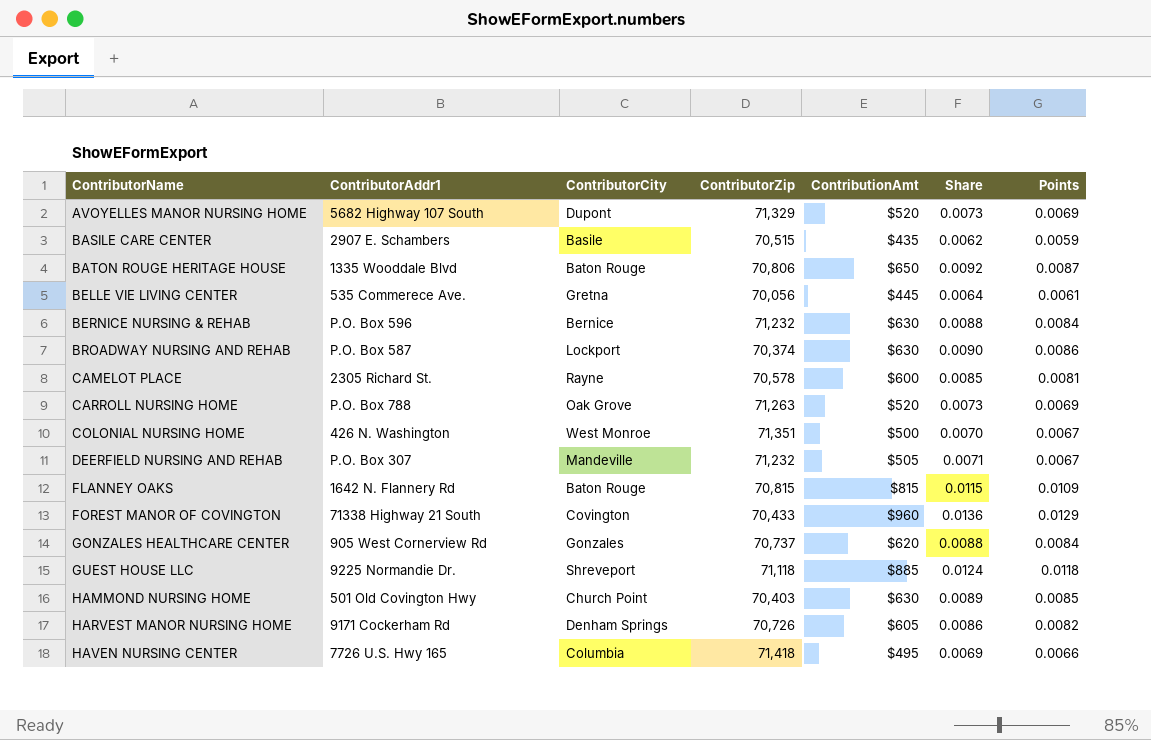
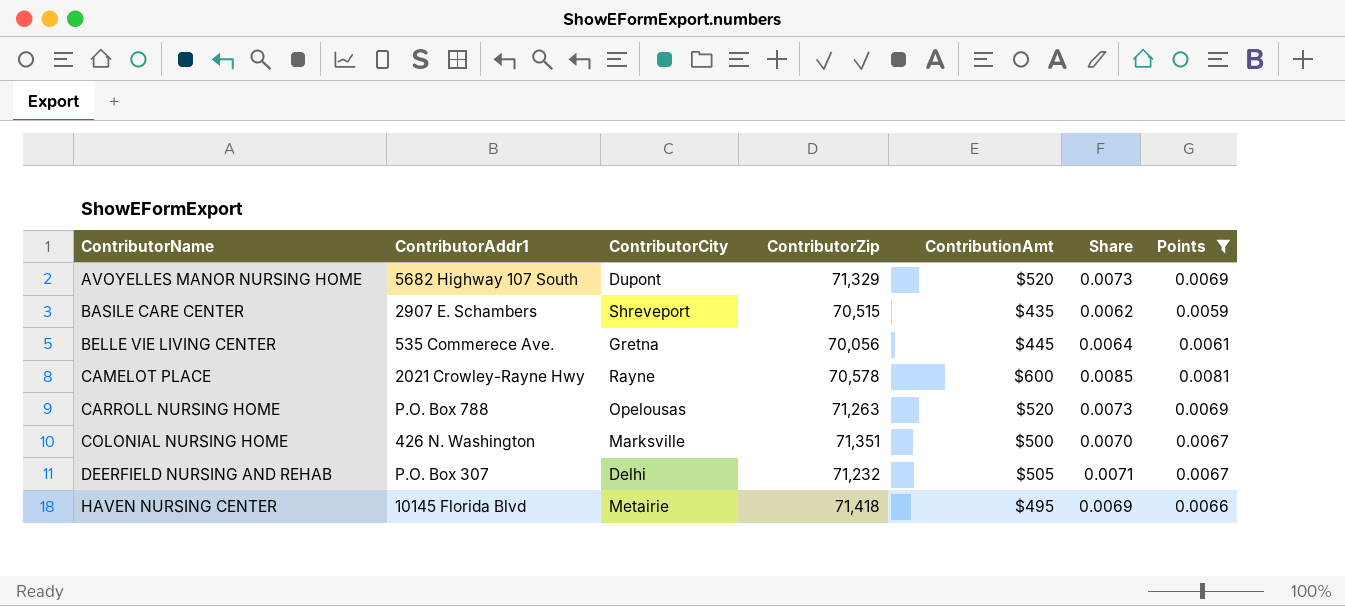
filter: none -> Points <= 0.0081
BASILE CARE CENTER | ContributorCity: Basile -> Shreveport
CAMELOT PLACE | ContributorAddr1: 2305 Richard St. -> 2021 Crowley-Rayne Hwy
CARROLL NURSING HOME | ContributorCity: Oak Grove -> Opelousas
COLONIAL NURSING HOME | ContributorCity: West Monroe -> Marksville
DEERFIELD NURSING AND REHAB | ContributorCity: Mandeville -> Delhi
HAVEN NURSING CENTER | ContributorAddr1: 7726 U.S. Hwy 165 -> 10145 Florida Blvd
HAVEN NURSING CENTER | ContributorCity: Columbia -> Metairie

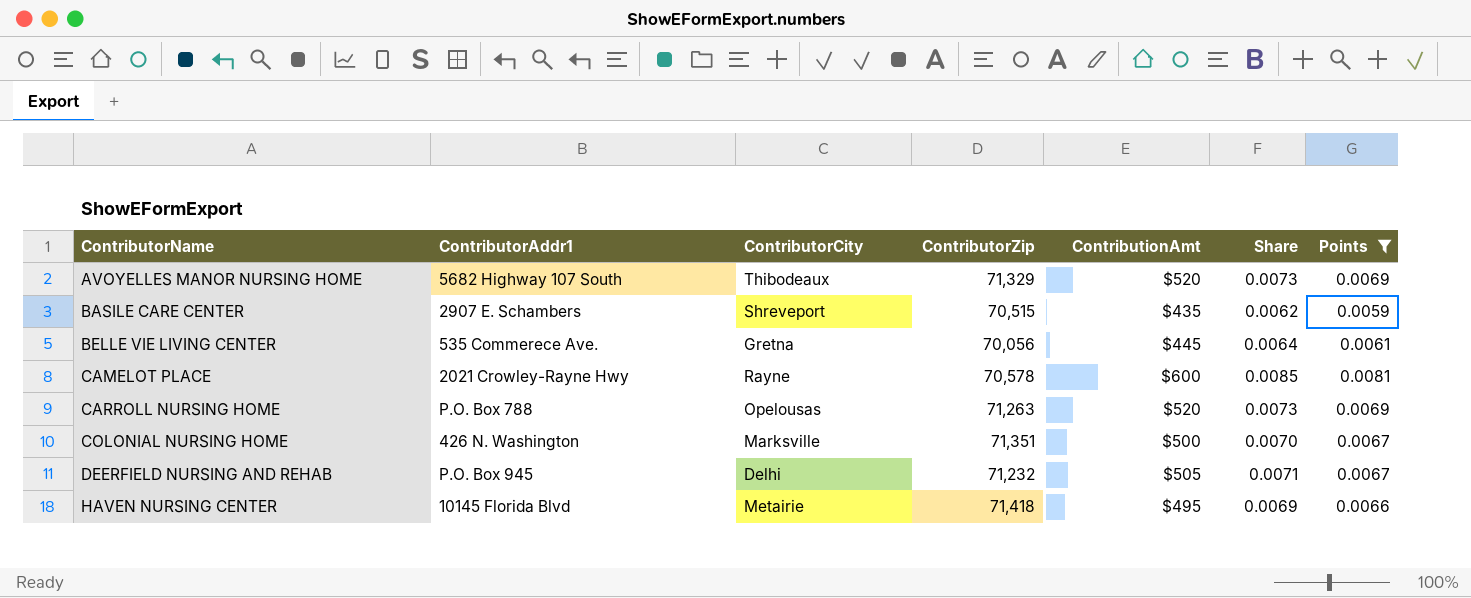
AVOYELLES MANOR NURSING HOME | ContributorCity: Dupont -> Thibodeaux
DEERFIELD NURSING AND REHAB | ContributorAddr1: P.O. Box 307 -> P.O. Box 945

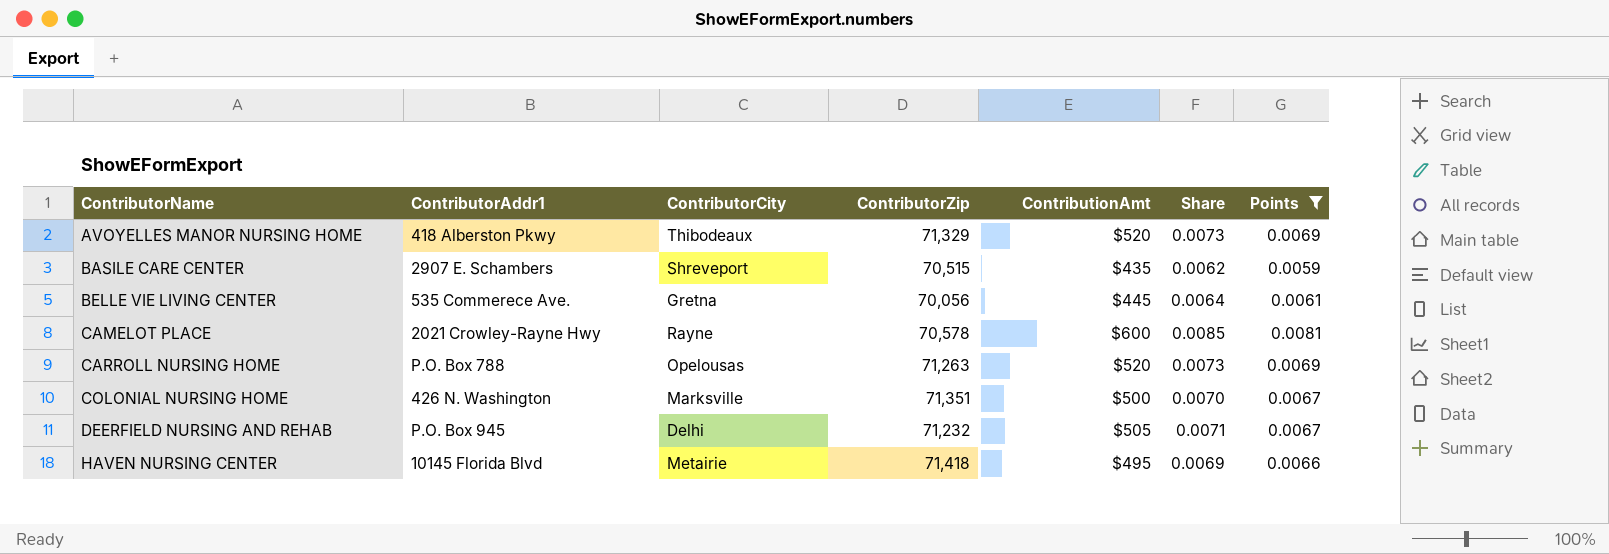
AVOYELLES MANOR NURSING HOME | ContributorAddr1: 5682 Highway 107 South -> 418 Alberston Pkwy

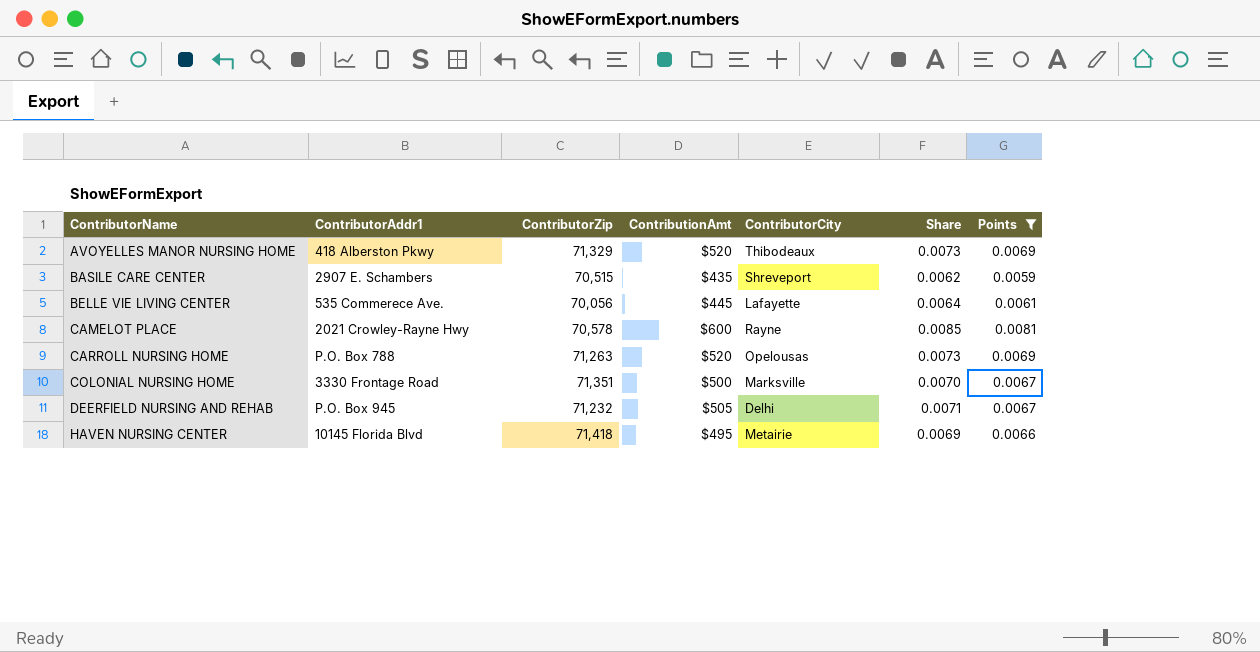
column ContributorCity | position: 3 -> 5
BELLE VIE LIVING CENTER | ContributorCity: Gretna -> Lafayette
COLONIAL NURSING HOME | ContributorAddr1: 426 N. Washington -> 3330 Frontage Road

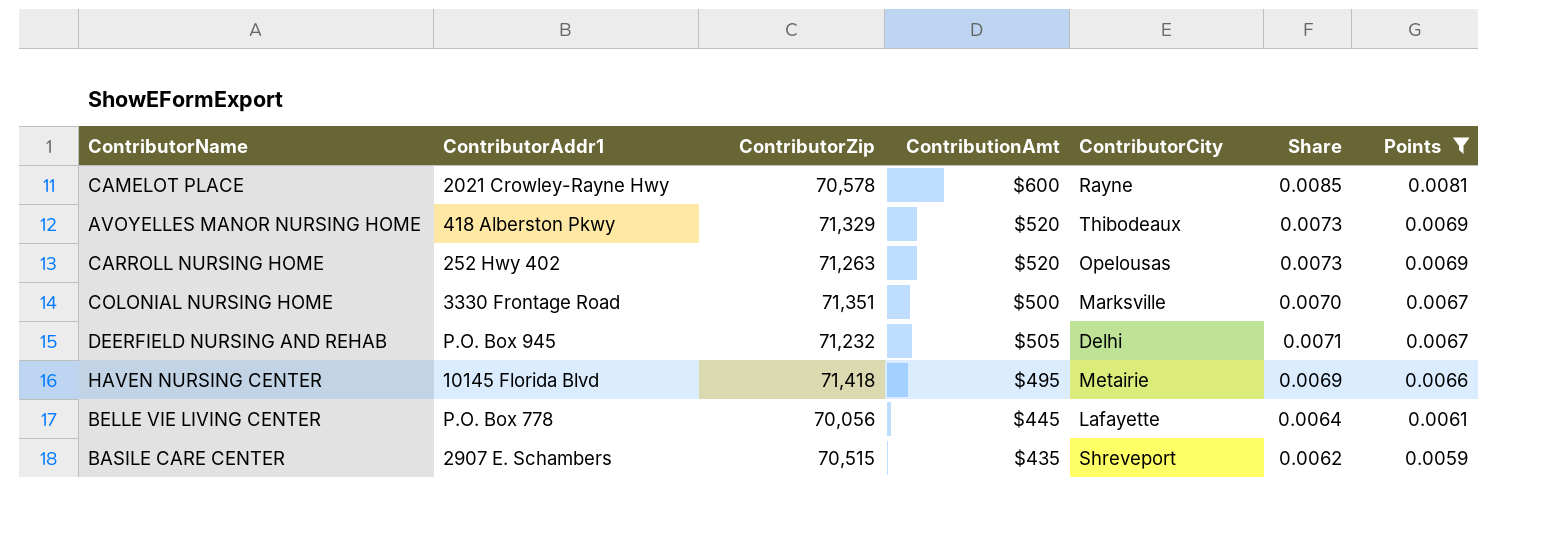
row order: ContributorName ascending -> Points descending
CARROLL NURSING HOME | ContributorAddr1: P.O. Box 788 -> 252 Hwy 402
BELLE VIE LIVING CENTER | ContributorAddr1: 535 Commerece Ave. -> P.O. Box 778

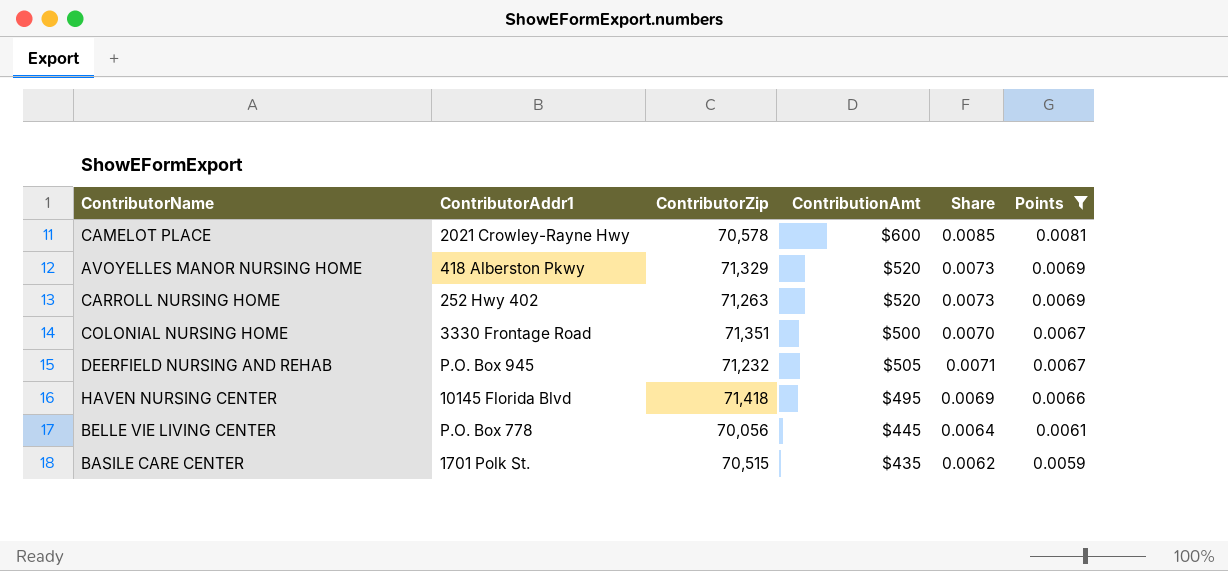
column ContributorCity | position: 5 -> none
BASILE CARE CENTER | ContributorAddr1: 2907 E. Schambers -> 1701 Polk St.

